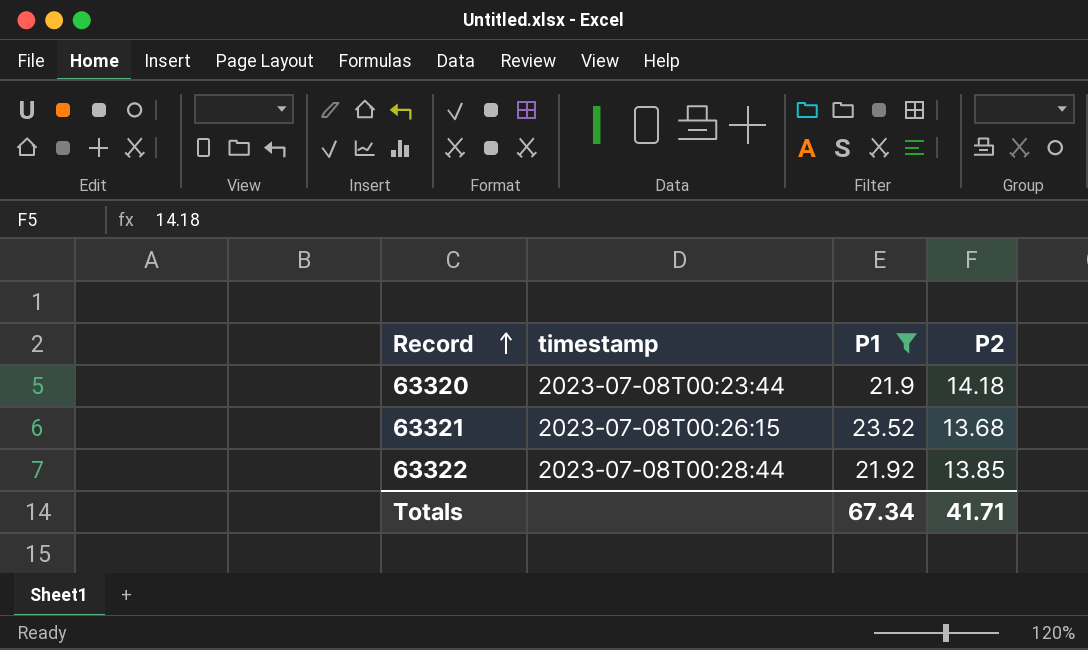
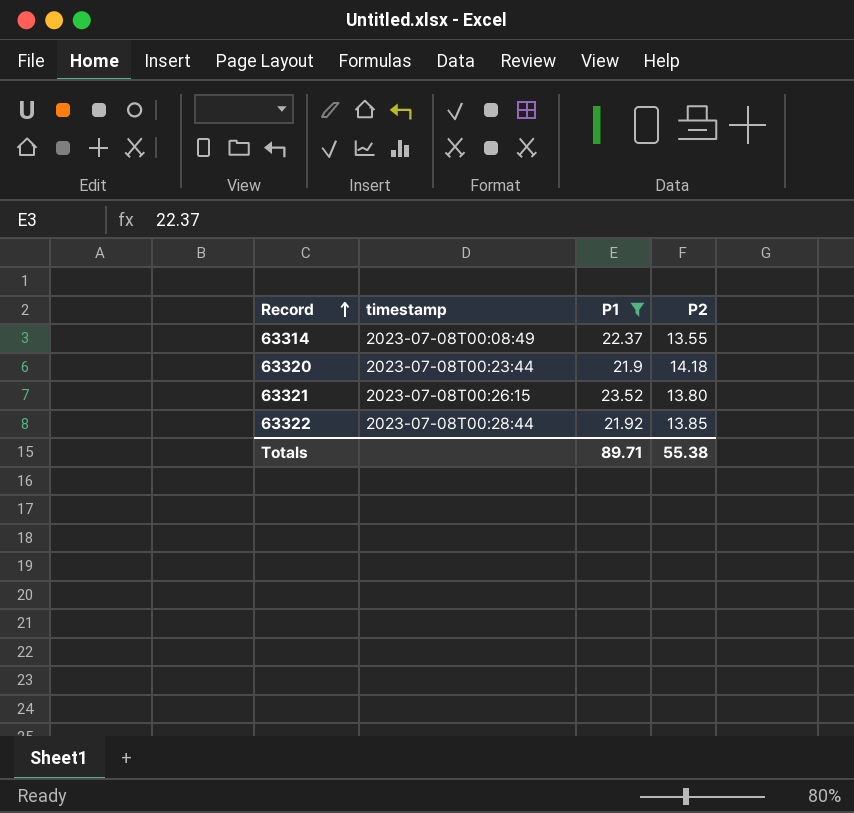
row 63314: none -> 2023-07-08T00:08:49 | 22.37 | 13.55
63321 | P2: 13.68 -> 13.80
Totals | P1: 67.34 -> 89.71
Totals | P2: 41.71 -> 55.38

